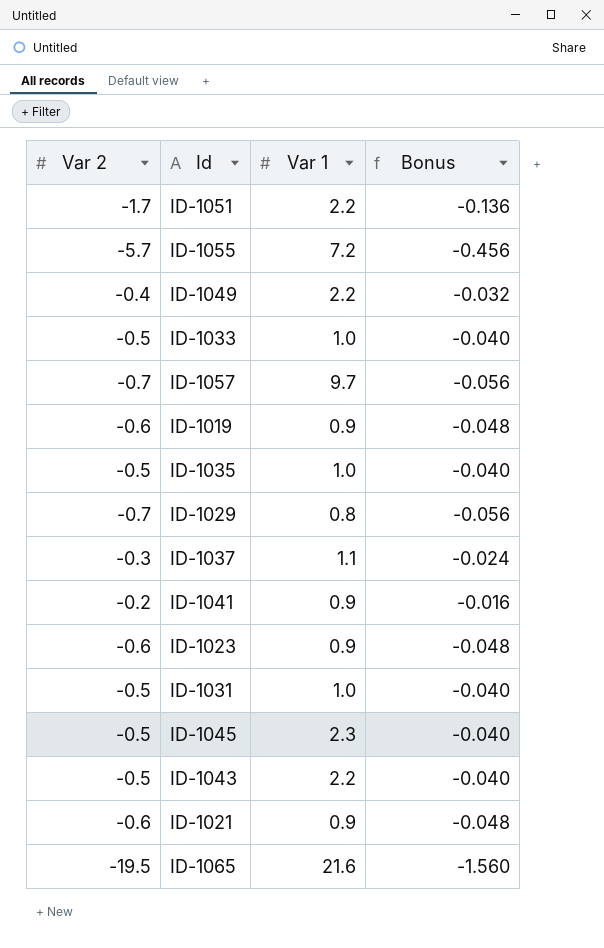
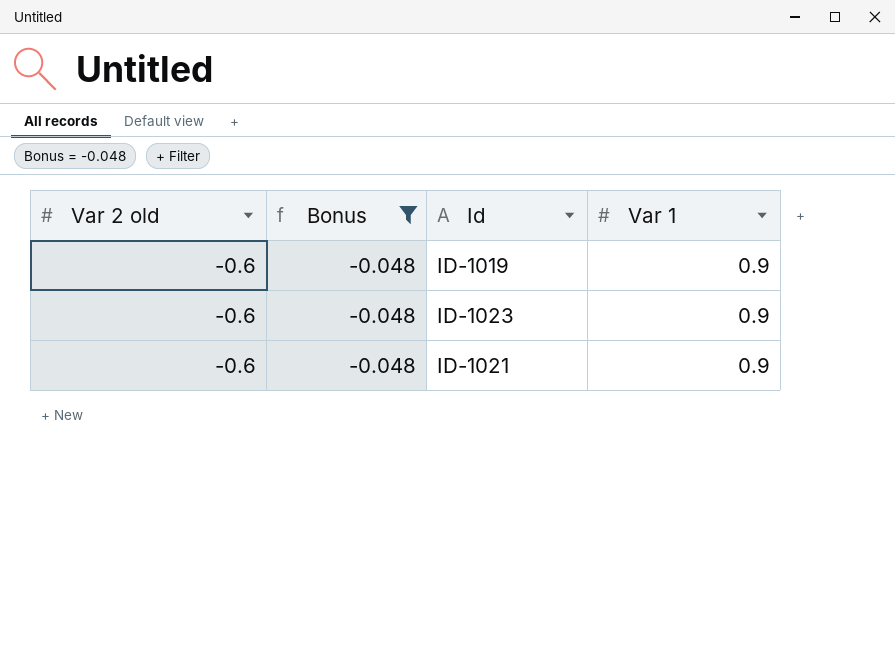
filter: none -> Bonus = -0.048
column name: Var 2 -> Var 2 old
column Bonus | position: 4 -> 2

